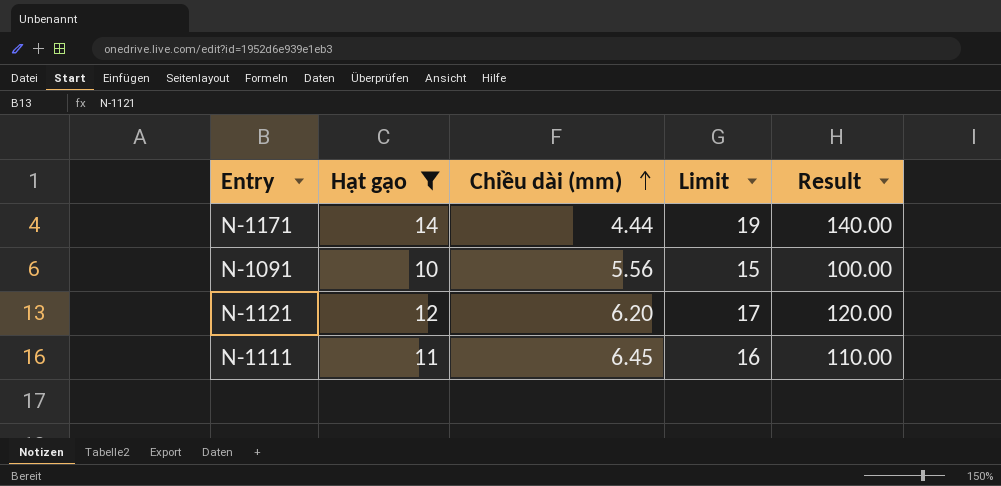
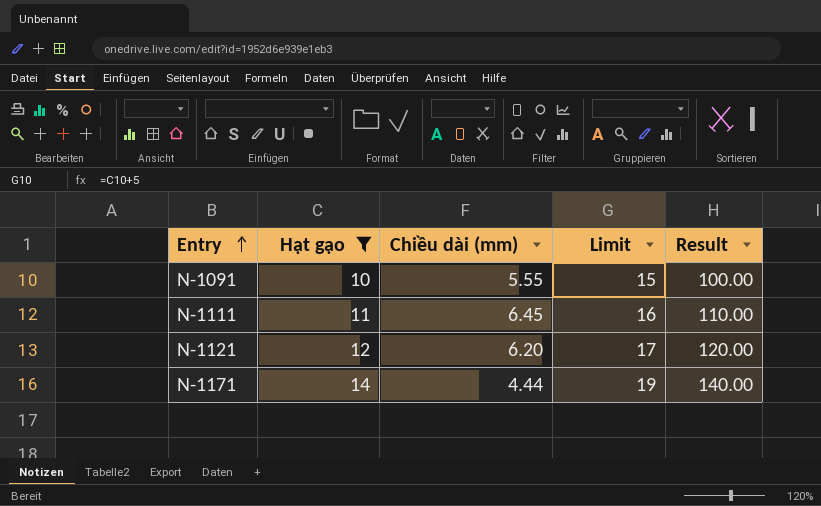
row order: Chiều dài (mm) ascending -> Entry ascending
N-1091 | Chiều dài (mm): 5.56 -> 5.55

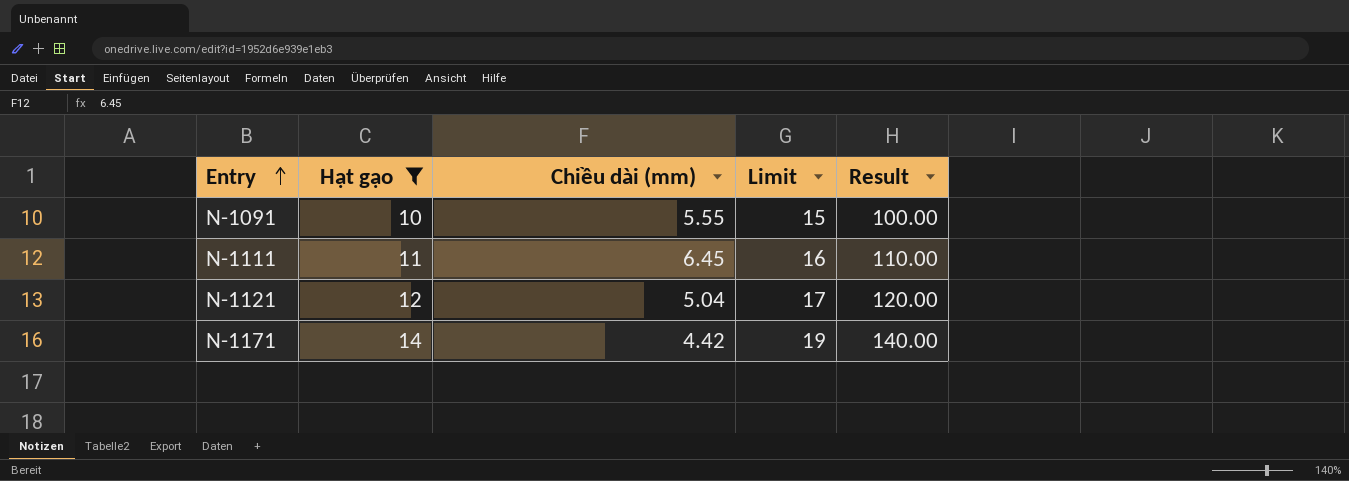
N-1121 | Chiều dài (mm): 6.20 -> 5.04
N-1171 | Chiều dài (mm): 4.44 -> 4.42

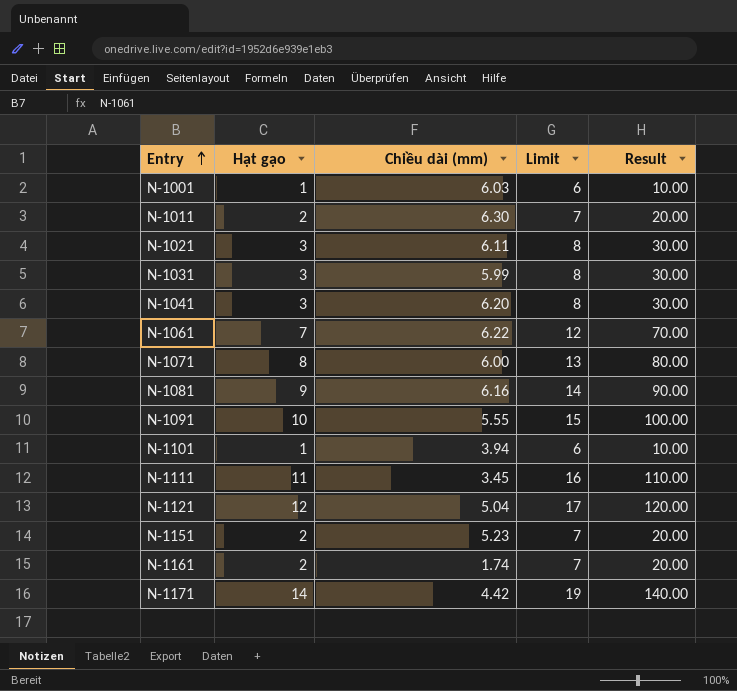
filter: Hạt gạo >= 10 -> none
N-1111 | Chiều dài (mm): 6.45 -> 3.45

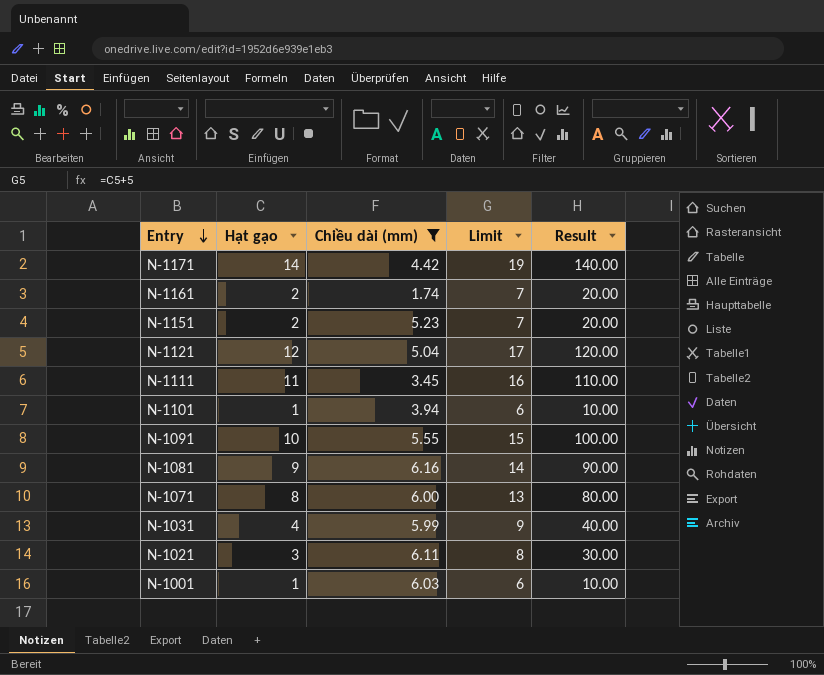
filter: none -> Chiều dài (mm) <= 6.16
row order: Entry ascending -> Entry descending
N-1031 | Hạt gạo: 3 -> 4
N-1031 | Limit: 8 -> 9
N-1031 | Result: 30.00 -> 40.00

